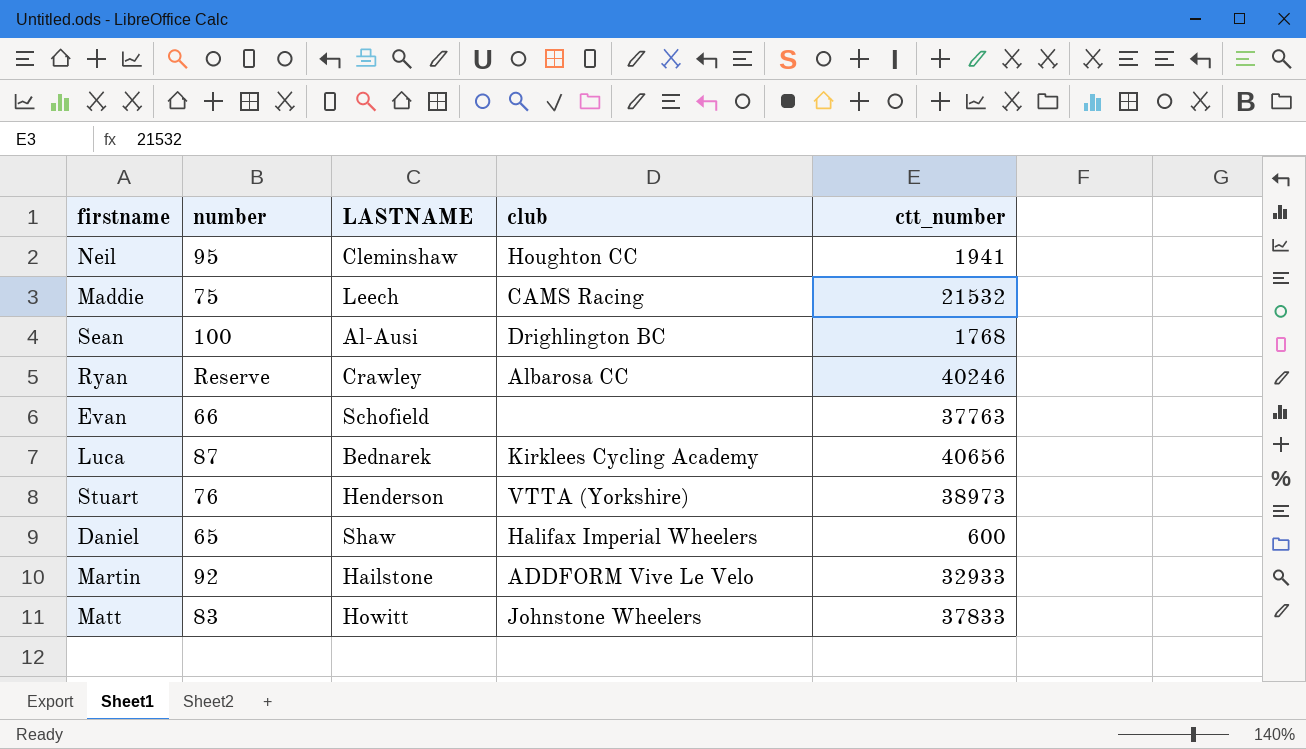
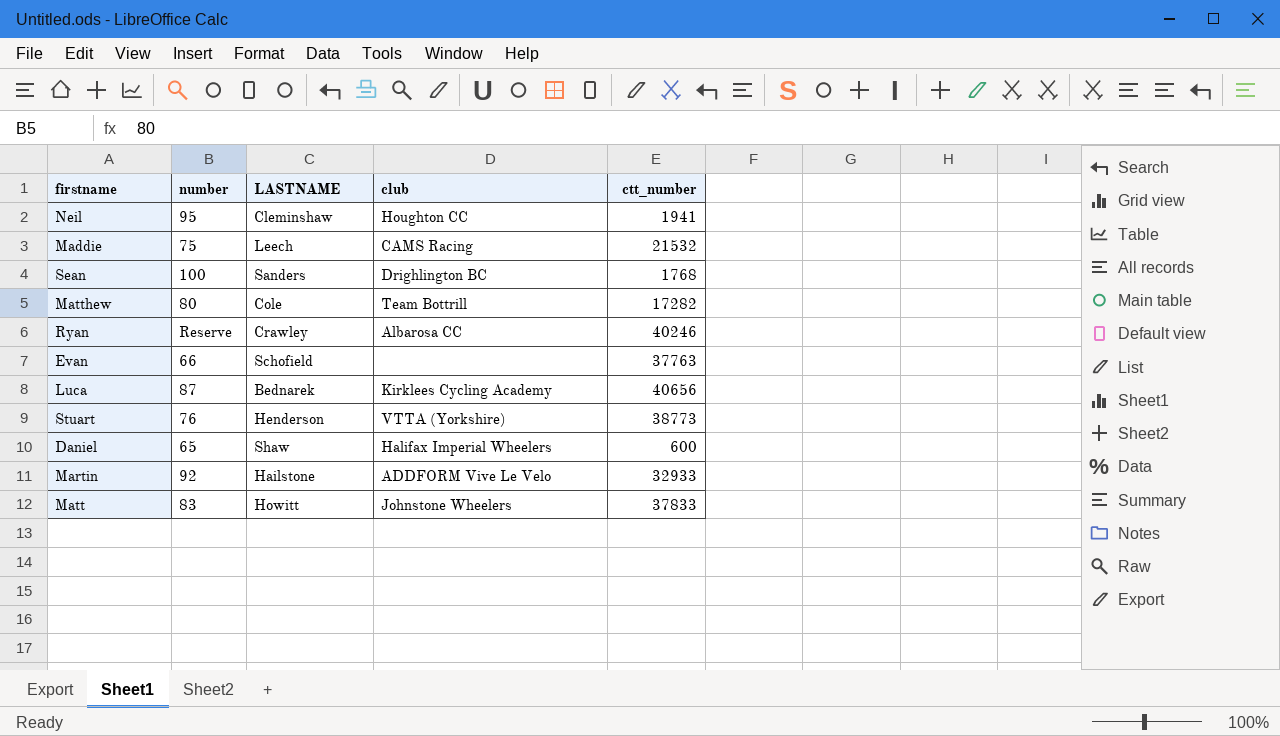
Sean | LASTNAME: Al-Ausi -> Sanders
row Matthew: none -> 80 | Cole | Team Bottrill | 17282
Stuart | ctt_number: 38973 -> 38773

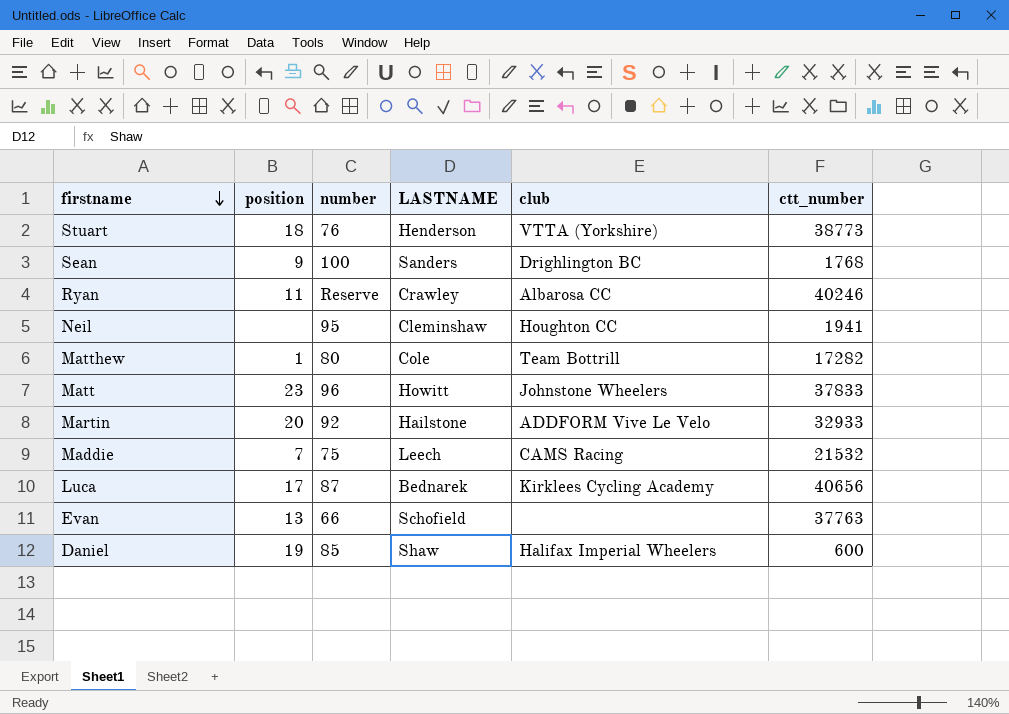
row order: none -> firstname descending
column position | position: none -> 2
Matt | number: 83 -> 96
Daniel | number: 65 -> 85

